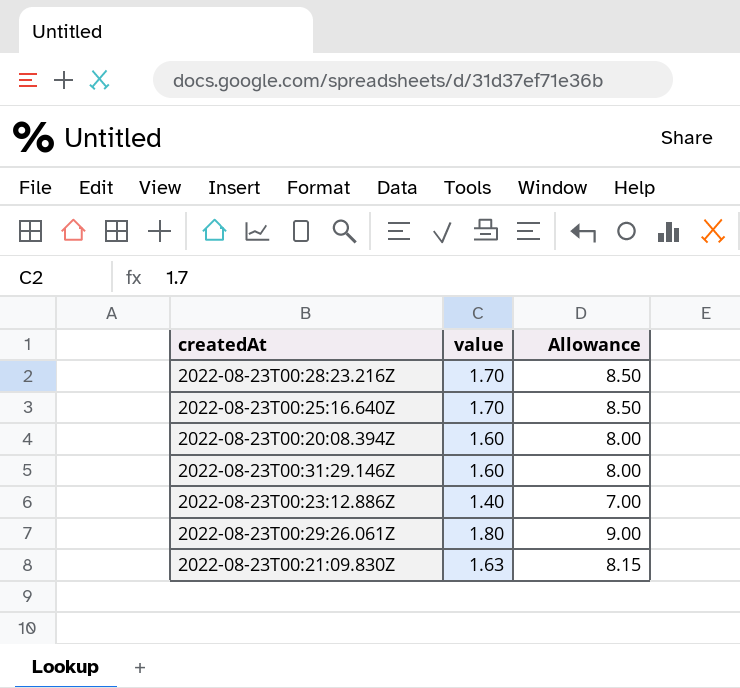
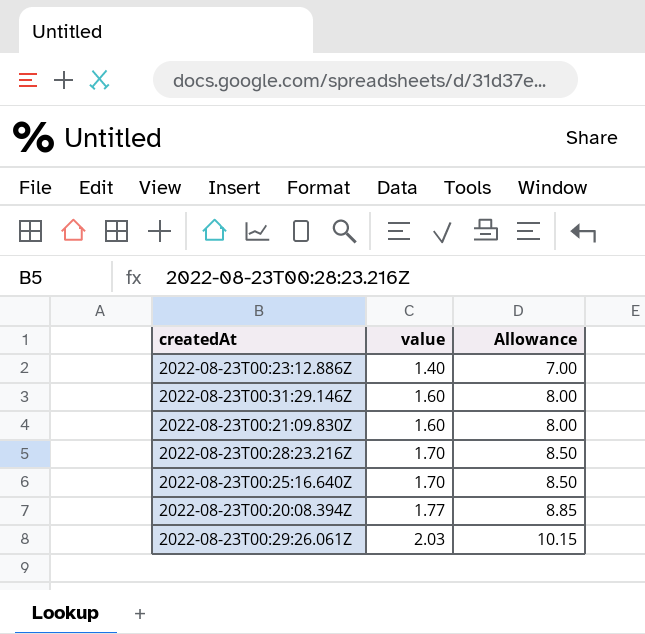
row order: none -> value ascending
2022-08-23T00:21:09.830Z | value: 1.63 -> 1.60
2022-08-23T00:21:09.830Z | Allowance: 8.15 -> 8.00
2022-08-23T00:20:08.394Z | value: 1.60 -> 1.77
2022-08-23T00:20:08.394Z | Allowance: 8.00 -> 8.85
2022-08-23T00:29:26.061Z | value: 1.80 -> 2.03
2022-08-23T00:29:26.061Z | Allowance: 9.00 -> 10.15

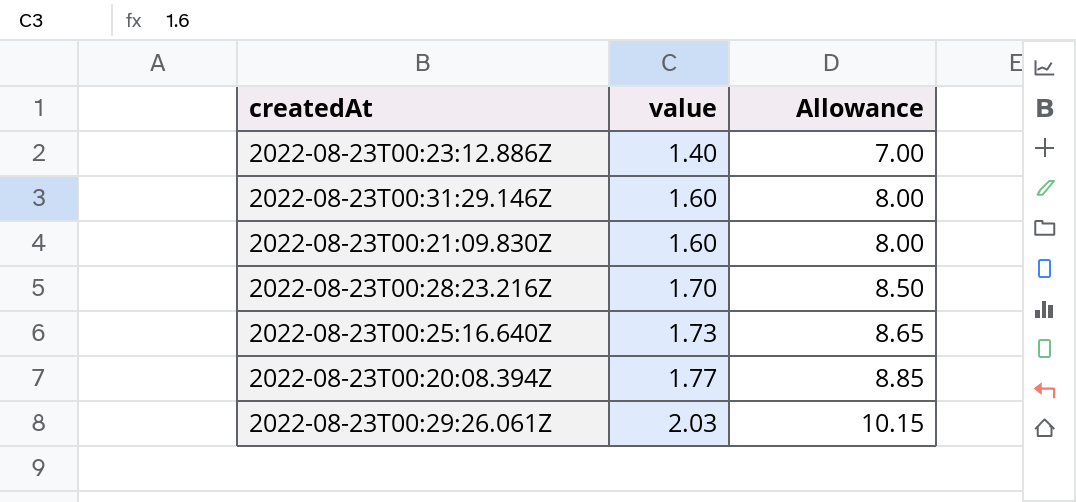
2022-08-23T00:25:16.640Z | value: 1.70 -> 1.73
2022-08-23T00:25:16.640Z | Allowance: 8.50 -> 8.65

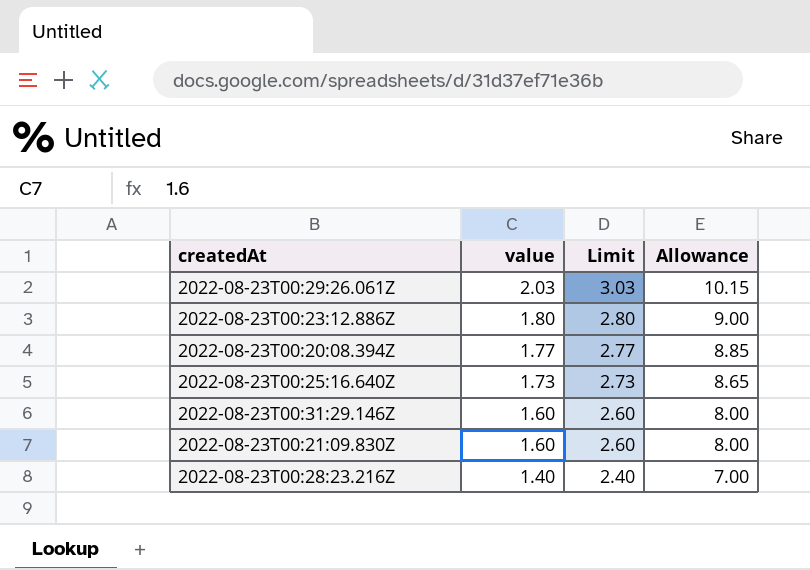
row order: value ascending -> value descending
column Limit | formula: none -> [value] + 1
2022-08-23T00:23:12.886Z | value: 1.40 -> 1.80
2022-08-23T00:23:12.886Z | Allowance: 7.00 -> 9.00
2022-08-23T00:28:23.216Z | value: 1.70 -> 1.40
2022-08-23T00:28:23.216Z | Allowance: 8.50 -> 7.00

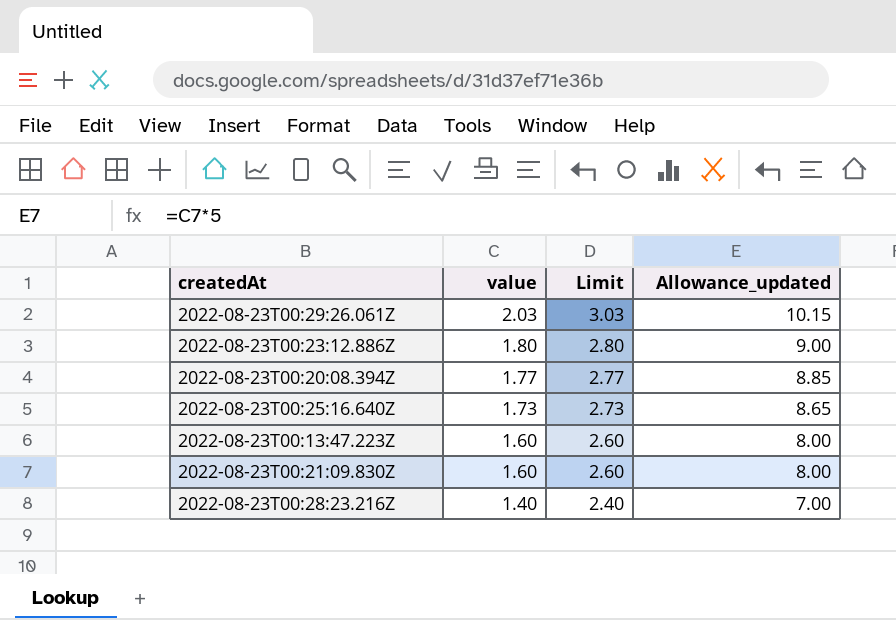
column name: Allowance -> Allowance_updated
row 2022-08-23T00:31:29.146Z: 1.60 | 2.60 | 8.00 -> none
row 2022-08-23T00:13:47.223Z: none -> 1.60 | 2.60 | 8.00

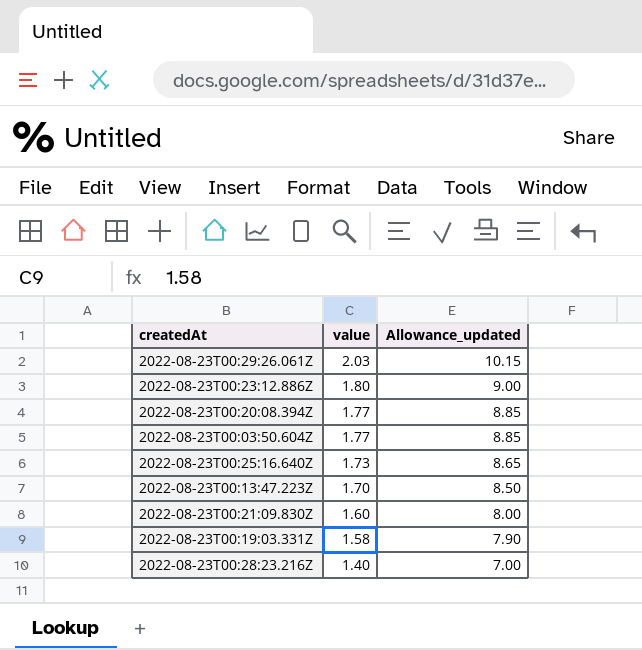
column Limit | formula: [value] + 1 -> none
row 2022-08-23T00:03:50.604Z: none -> 1.77 | 8.85
2022-08-23T00:13:47.223Z | value: 1.60 -> 1.70
2022-08-23T00:13:47.223Z | Allowance_updated: 8.00 -> 8.50
row 2022-08-23T00:19:03.331Z: none -> 1.58 | 7.90

